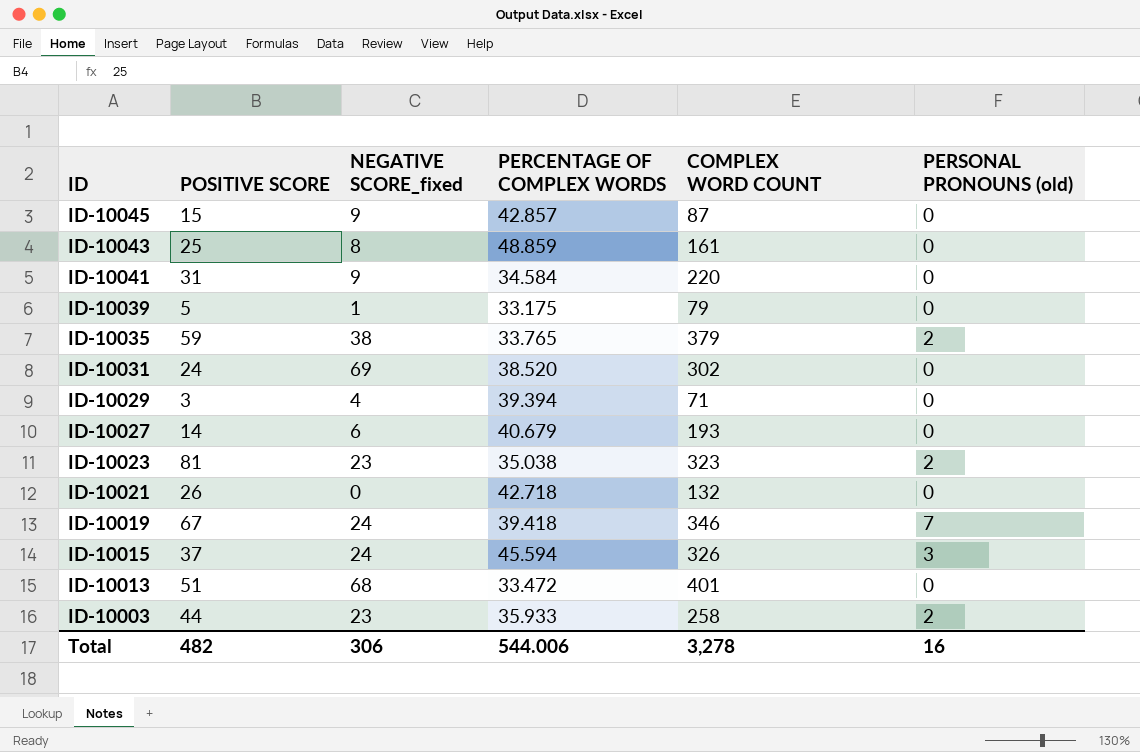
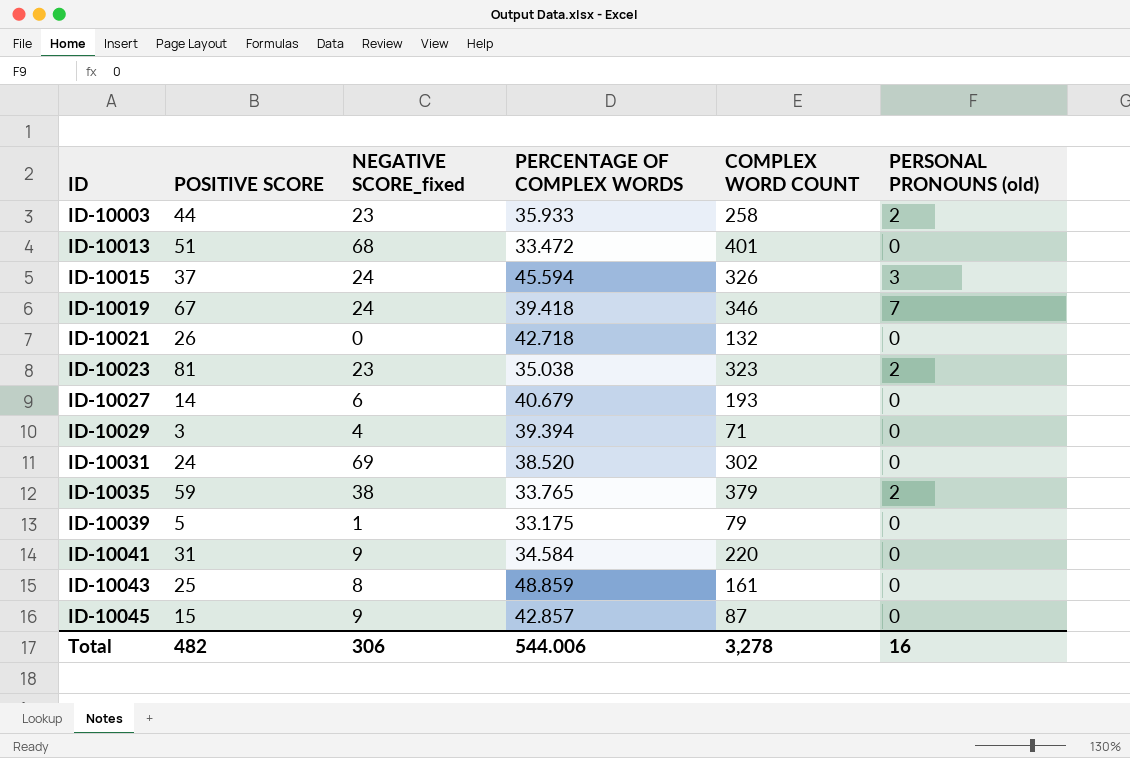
row order: ID descending -> ID ascending

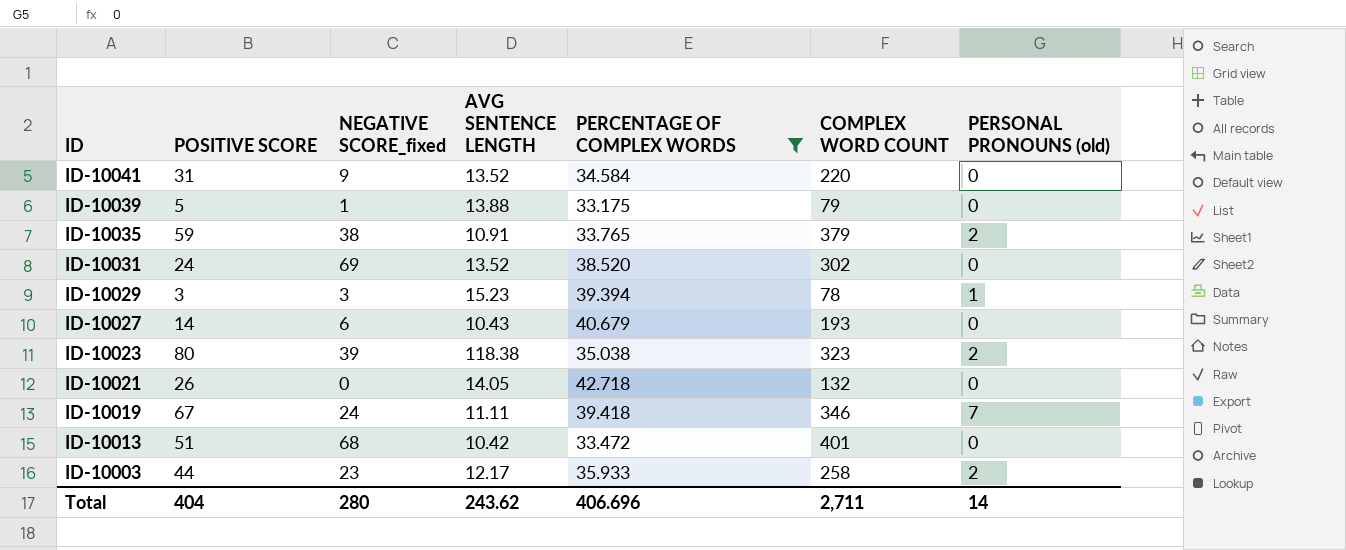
filter: none -> PERCENTAGE OF COMPLEX WORDS <= 42.718
row order: ID ascending -> ID descending
column AVG SENTENCE LENGTH | position: none -> 4
ID-10029 | NEGATIVE SCORE_fixed: 4 -> 3
ID-10029 | COMPLEX WORD COUNT: 71 -> 78
ID-10029 | PERSONAL PRONOUNS (old): 0 -> 1
ID-10023 | POSITIVE SCORE: 81 -> 80
ID-10023 | NEGATIVE SCORE_fixed: 23 -> 39
Total | POSITIVE SCORE: 482 -> 404
Total | NEGATIVE SCORE_fixed: 306 -> 280
Total | PERCENTAGE OF COMPLEX WORDS: 544.006 -> 406.696
Total | COMPLEX WORD COUNT: 3,278 -> 2,711
Total | PERSONAL PRONOUNS (old): 16 -> 14

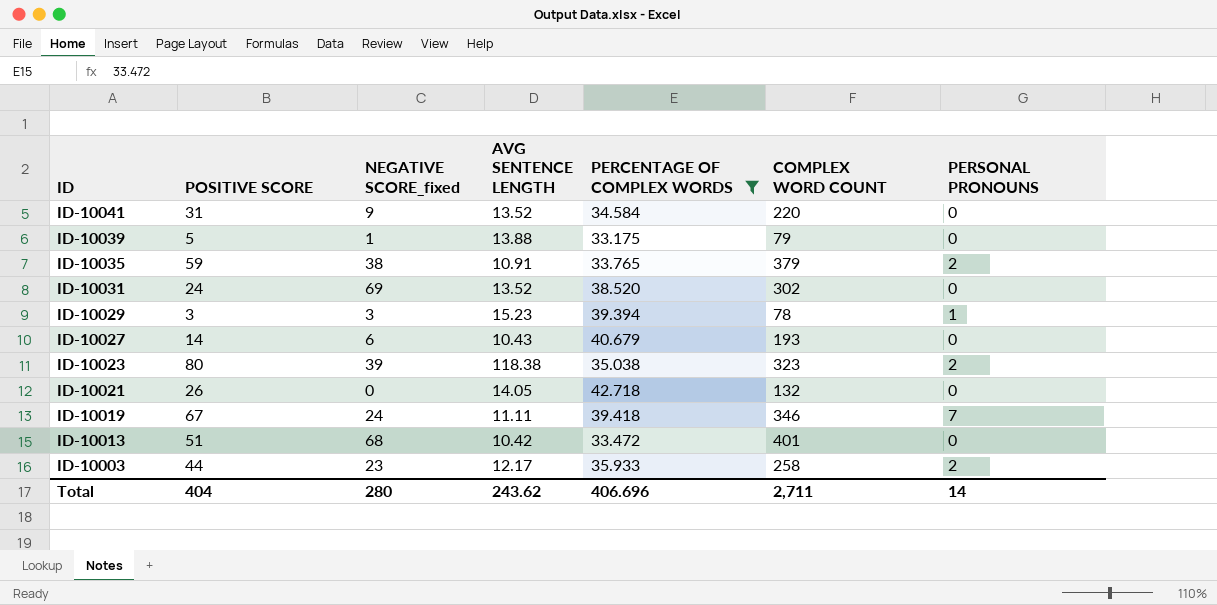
column name: PERSONAL PRONOUNS (old) -> PERSONAL PRONOUNS

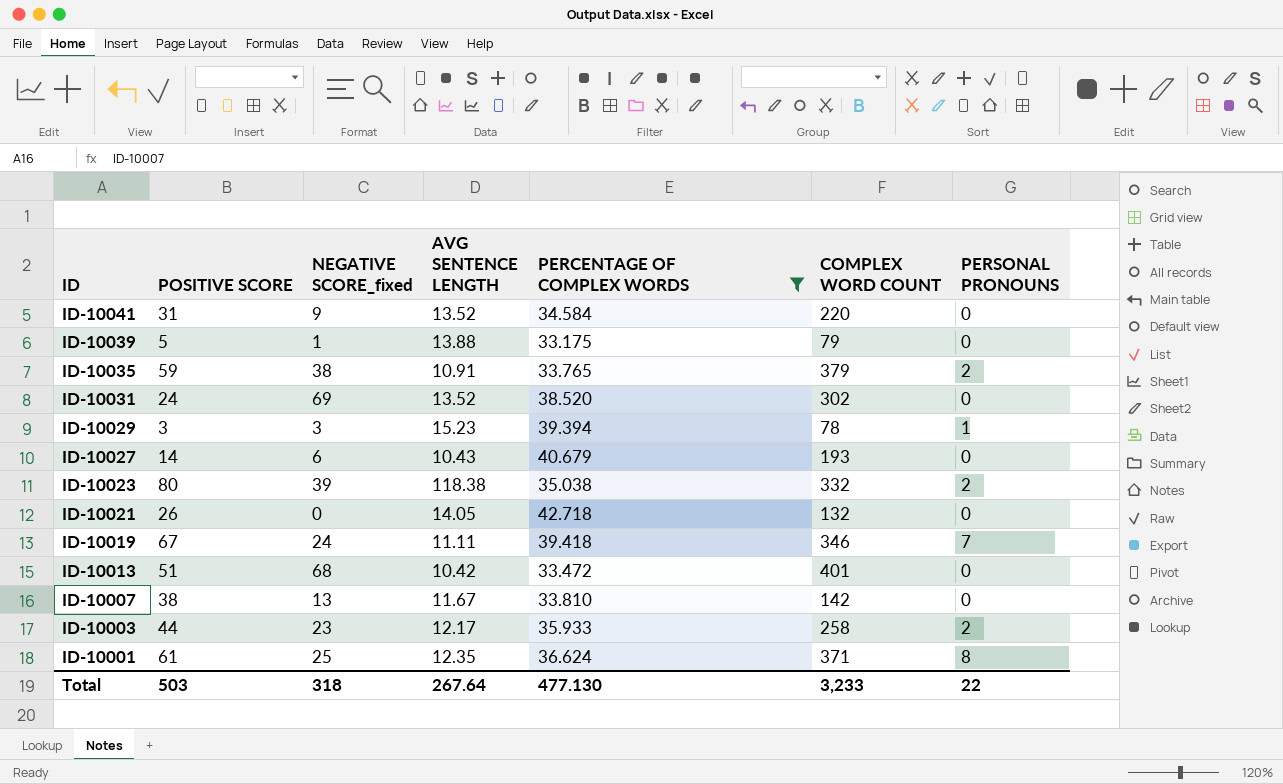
ID-10023 | COMPLEX WORD COUNT: 323 -> 332
row ID-10007: none -> 38 | 13 | 11.67 | 33.810 | 142 | 0
row ID-10001: none -> 61 | 25 | 12.35 | 36.624 | 371 | 8
Total | POSITIVE SCORE: 404 -> 503
Total | NEGATIVE SCORE_fixed: 280 -> 318
Total | AVG SENTENCE LENGTH: 243.62 -> 267.64
Total | PERCENTAGE OF COMPLEX WORDS: 406.696 -> 477.130
Total | COMPLEX WORD COUNT: 2,711 -> 3,233
Total | PERSONAL PRONOUNS: 14 -> 22

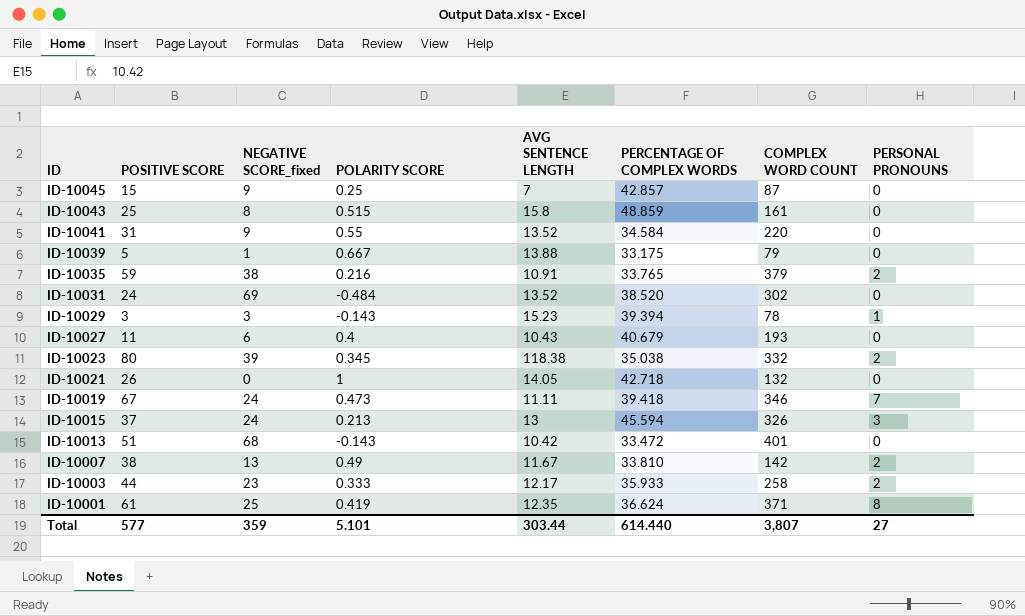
filter: PERCENTAGE OF COMPLEX WORDS <= 42.718 -> none
column POLARITY SCORE | position: none -> 4
ID-10027 | POSITIVE SCORE: 14 -> 11
ID-10007 | PERSONAL PRONOUNS: 0 -> 2
Total | POSITIVE SCORE: 503 -> 577
Total | NEGATIVE SCORE_fixed: 318 -> 359
Total | AVG SENTENCE LENGTH: 267.64 -> 303.44
Total | PERCENTAGE OF COMPLEX WORDS: 477.130 -> 614.440
Total | COMPLEX WORD COUNT: 3,233 -> 3,807
Total | PERSONAL PRONOUNS: 22 -> 27

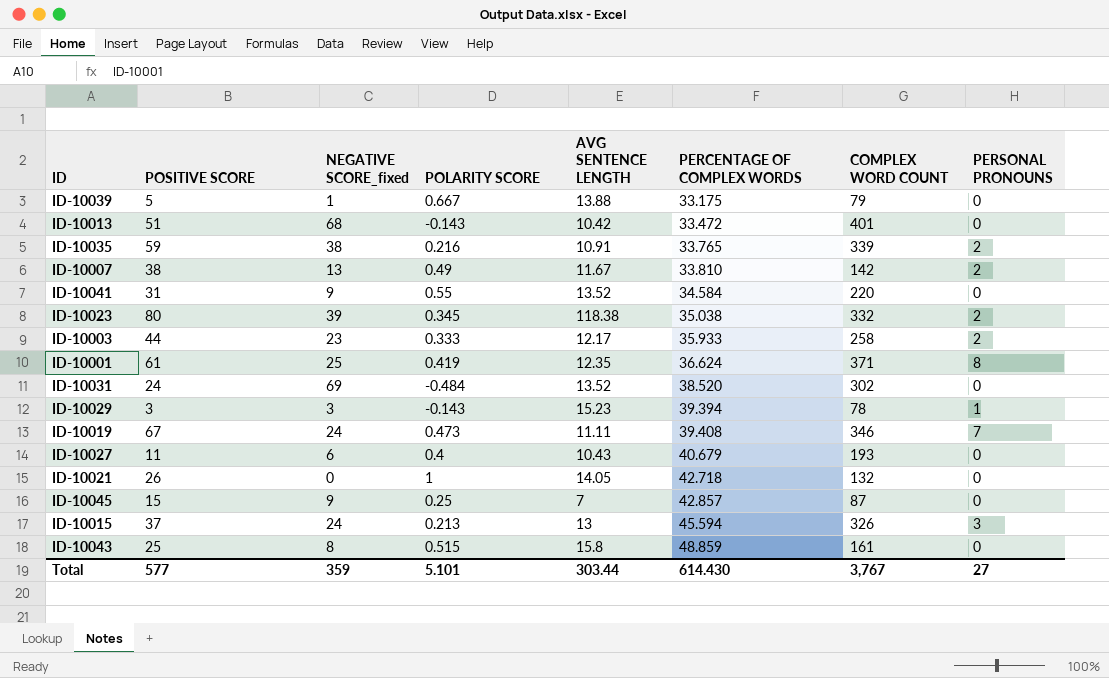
row order: ID descending -> PERCENTAGE OF COMPLEX WORDS ascending
ID-10035 | COMPLEX WORD COUNT: 379 -> 339
ID-10019 | PERCENTAGE OF COMPLEX WORDS: 39.418 -> 39.408
Total | PERCENTAGE OF COMPLEX WORDS: 614.440 -> 614.430
Total | COMPLEX WORD COUNT: 3,807 -> 3,767

